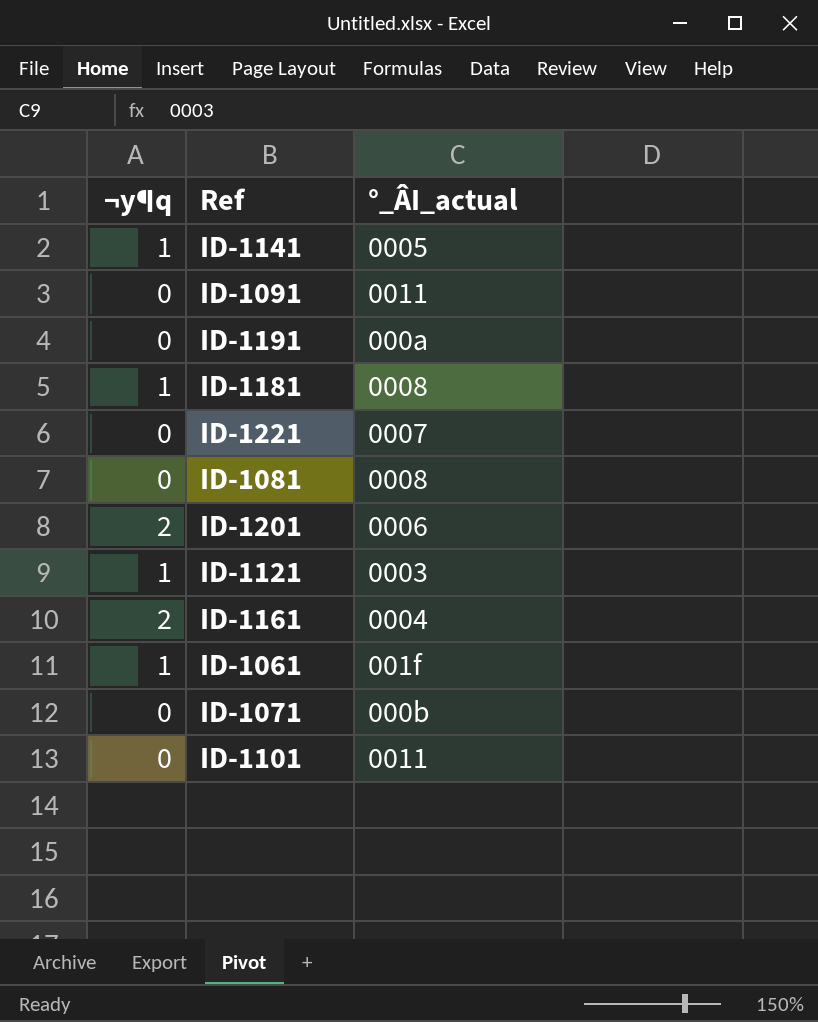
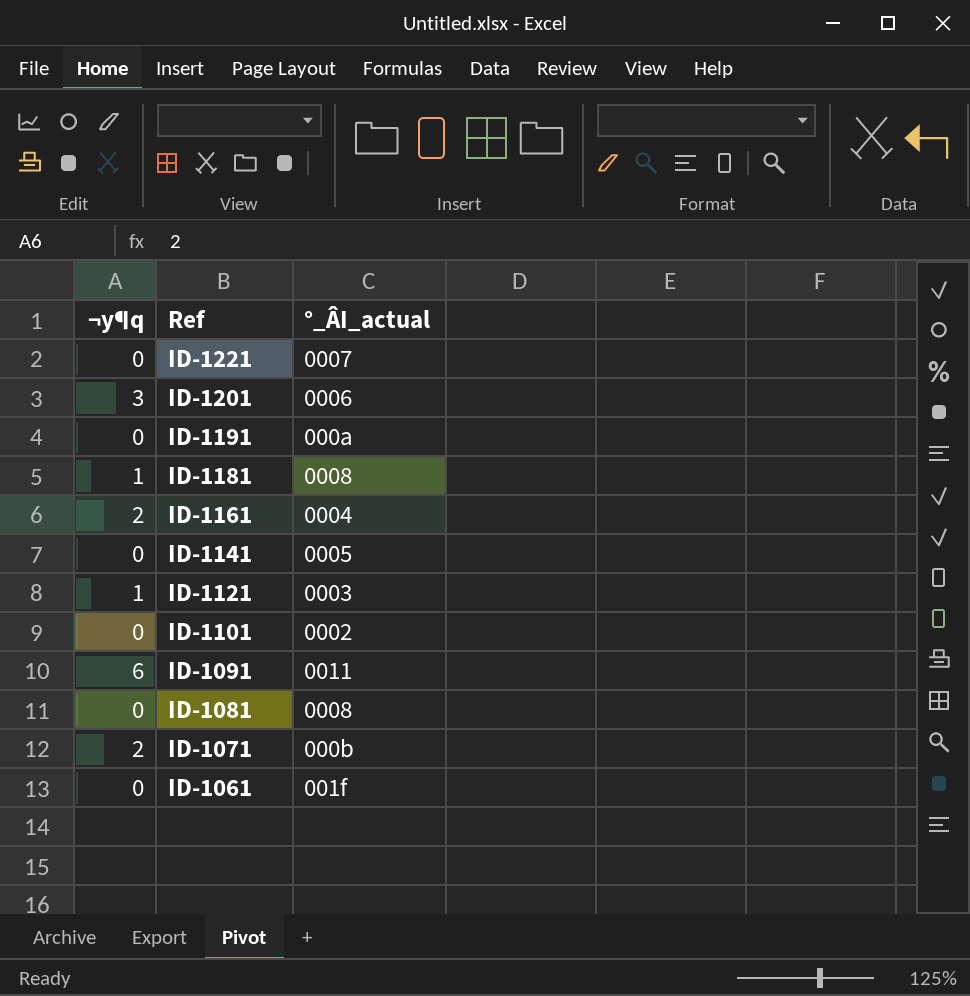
row order: none -> Ref descending
ID-1201 | ¬y¶q: 2 -> 3
ID-1141 | ¬y¶q: 1 -> 0
ID-1101 | °_ÂI_actual: 0011 -> 0002
ID-1091 | ¬y¶q: 0 -> 6
ID-1071 | ¬y¶q: 0 -> 2
ID-1061 | ¬y¶q: 1 -> 0

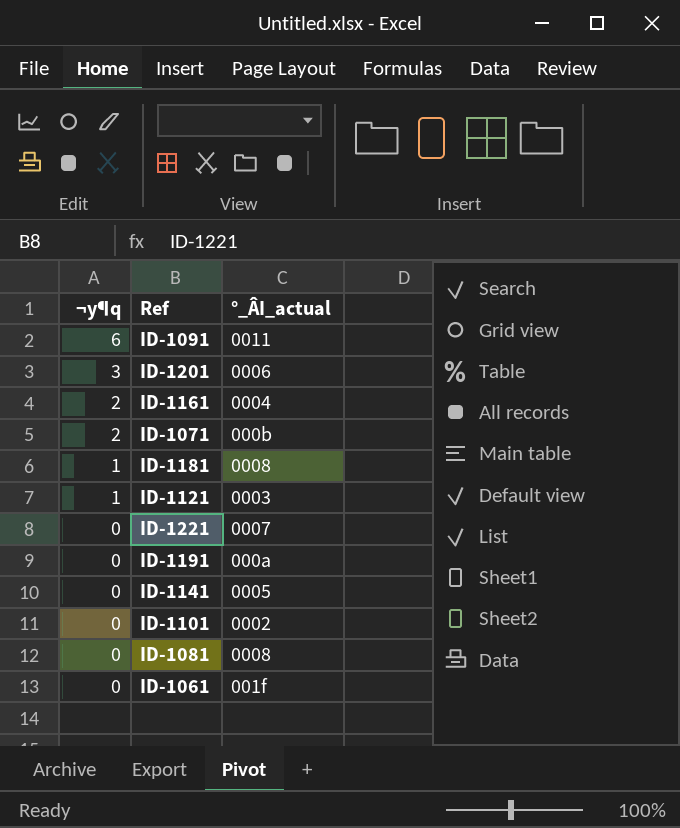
row order: Ref descending -> ¬y¶q descending

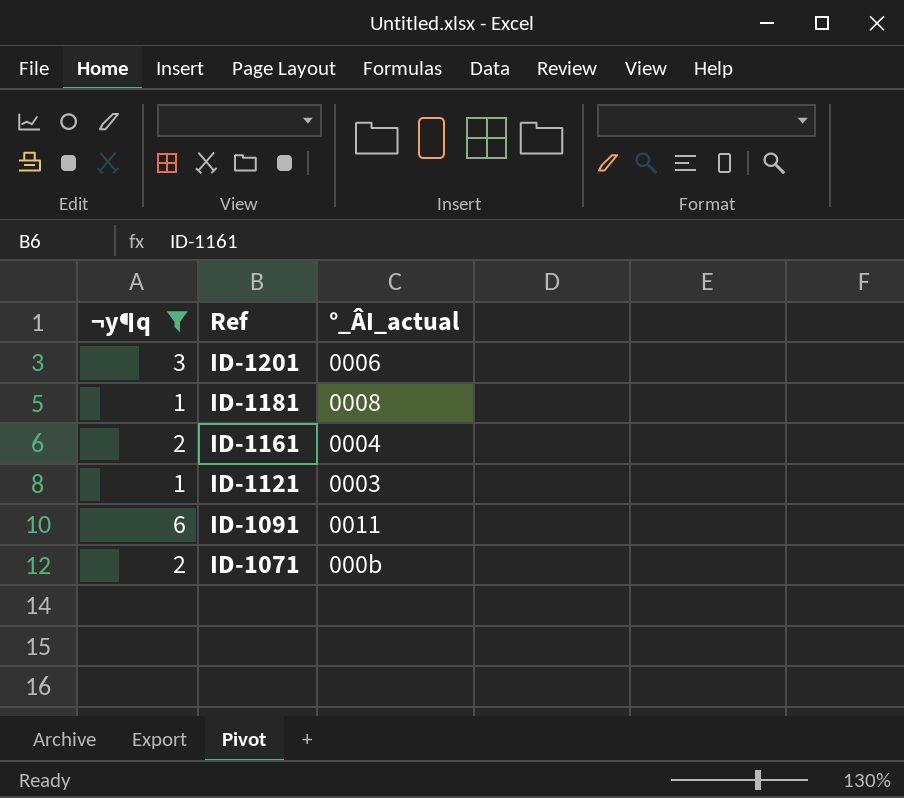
filter: none -> ¬y¶q != 0
row order: ¬y¶q descending -> Ref descending

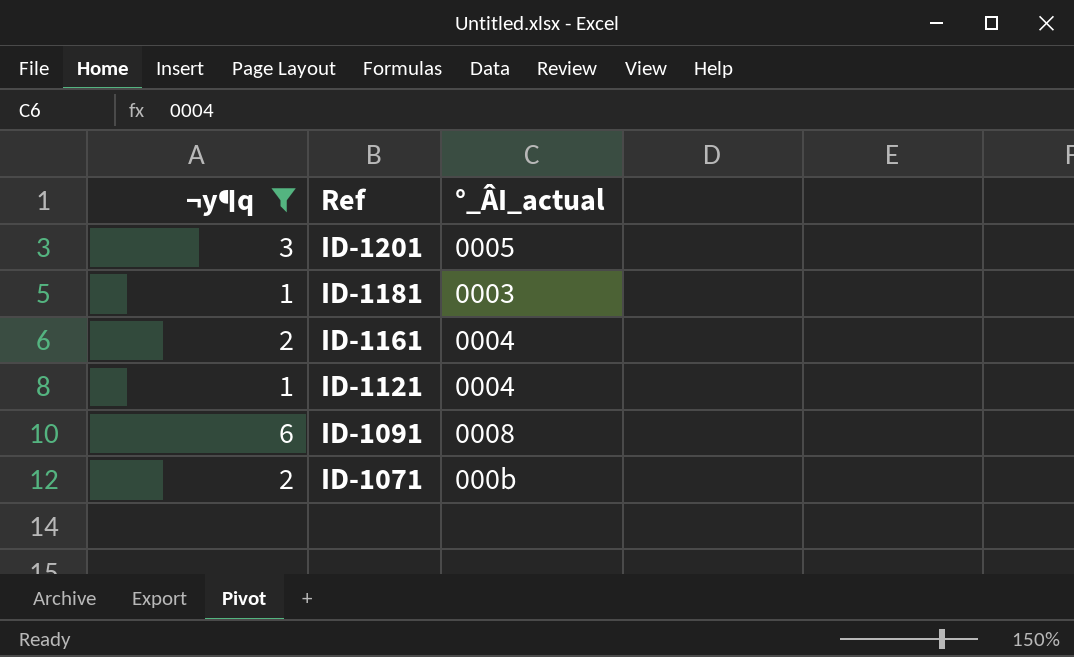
ID-1201 | °_ÂI_actual: 0006 -> 0005
ID-1181 | °_ÂI_actual: 0008 -> 0003
ID-1121 | °_ÂI_actual: 0003 -> 0004
ID-1091 | °_ÂI_actual: 0011 -> 0008

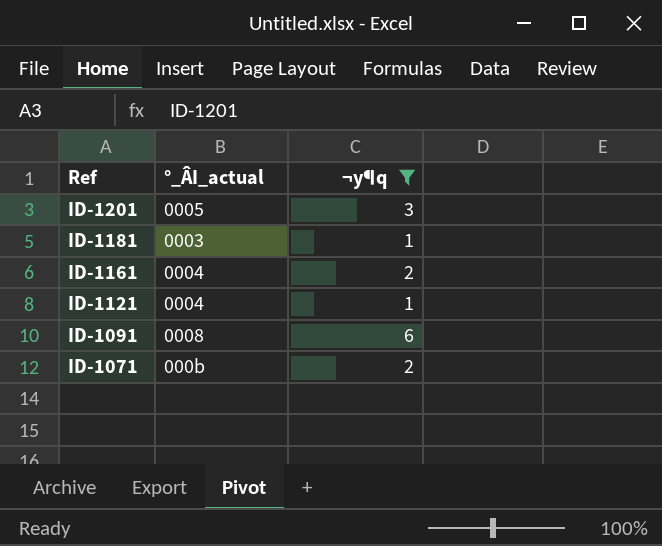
column ¬y¶q | position: 1 -> 3

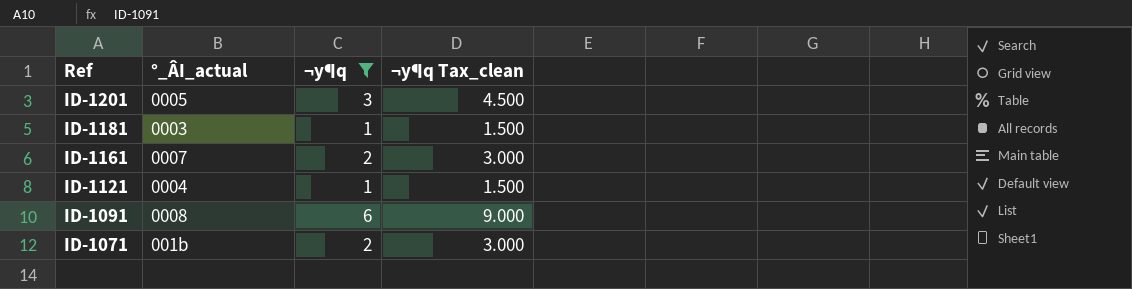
column ¬y¶q Tax_clean | formula: none -> [¬y¶q] * 1.5
ID-1161 | °_ÂI_actual: 0004 -> 0007
ID-1071 | °_ÂI_actual: 000b -> 001b

